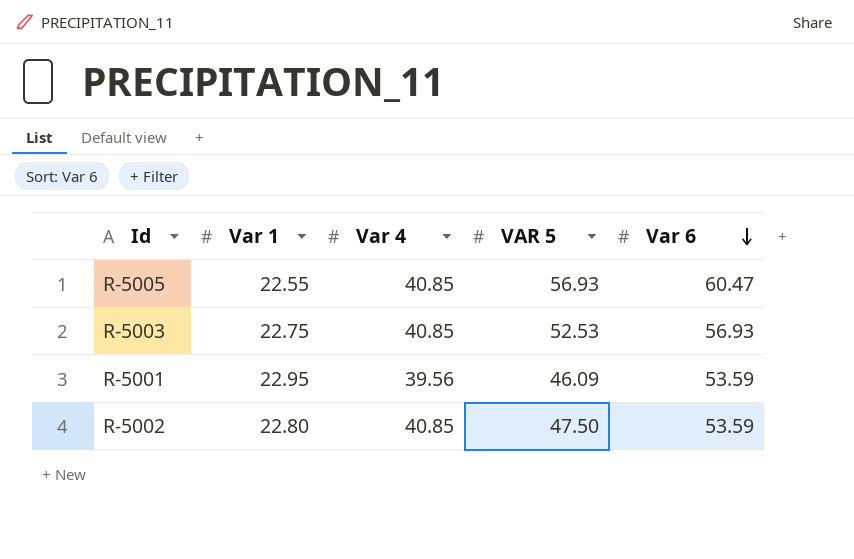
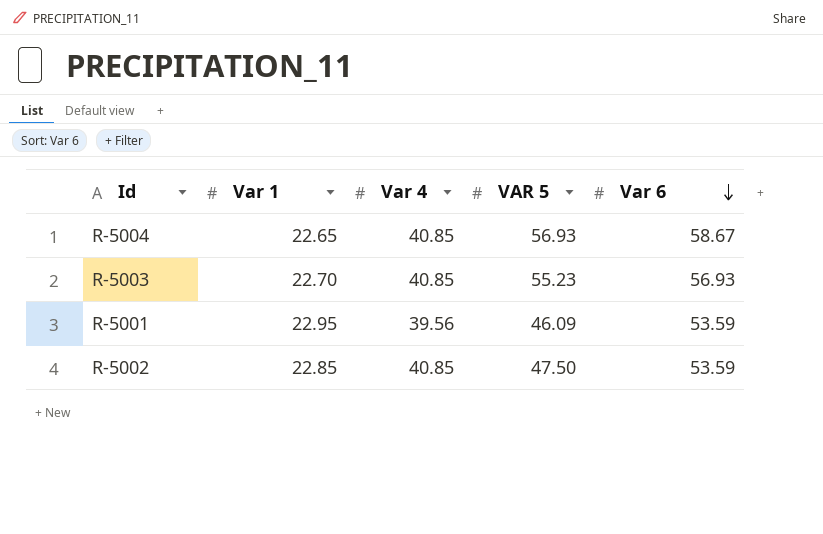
row R-5005: 22.55 | 40.85 | 56.93 | 60.47 -> none
row R-5004: none -> 22.65 | 40.85 | 56.93 | 58.67
R-5003 | Var 1: 22.75 -> 22.70
R-5003 | VAR 5: 52.53 -> 55.23
R-5002 | Var 1: 22.80 -> 22.85

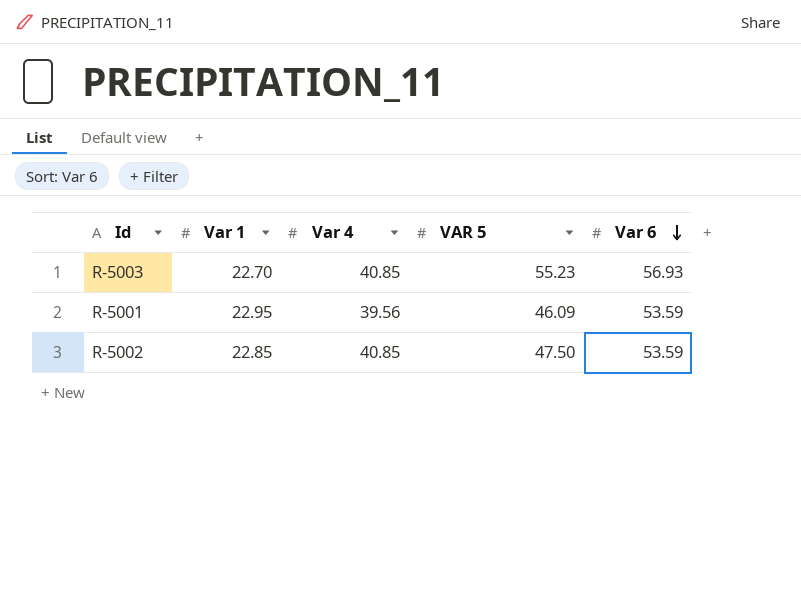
row R-5004: 22.65 | 40.85 | 56.93 | 58.67 -> none

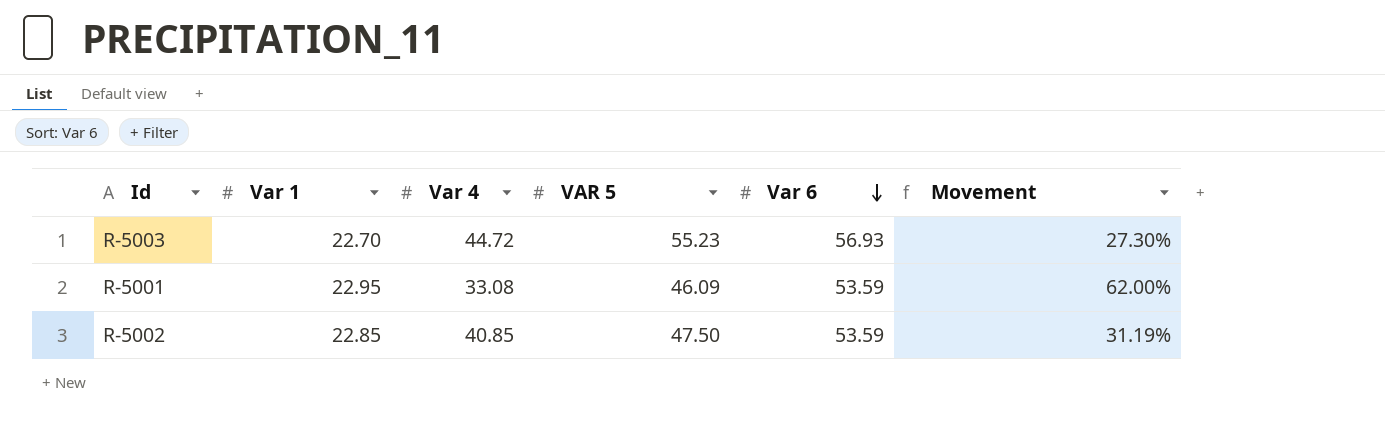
column Movement | formula: none -> ([Var 6] - [Var 4]) / [Var 4]
R-5003 | Var 4: 40.85 -> 44.72
R-5001 | Var 4: 39.56 -> 33.08

